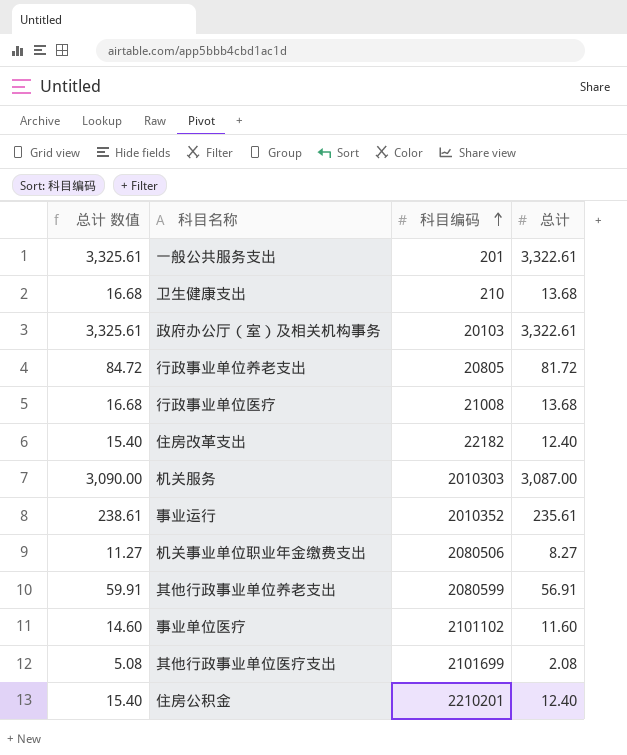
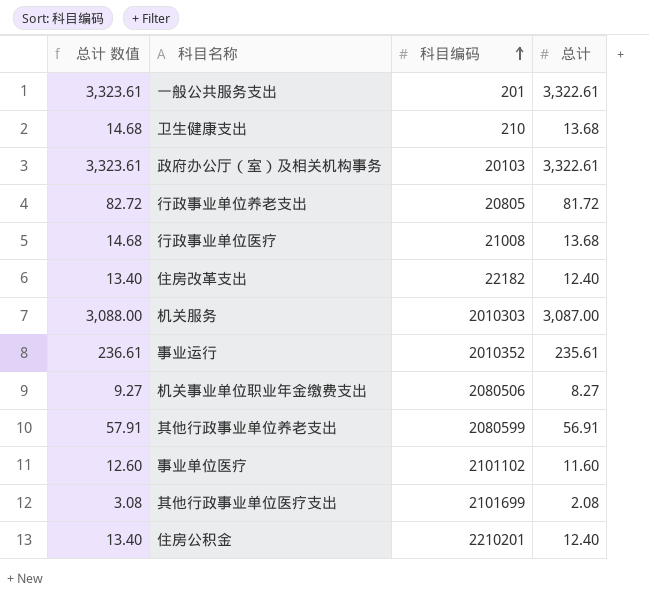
column 总计 数值 | formula: [总计] + 3 -> [总计] + 1

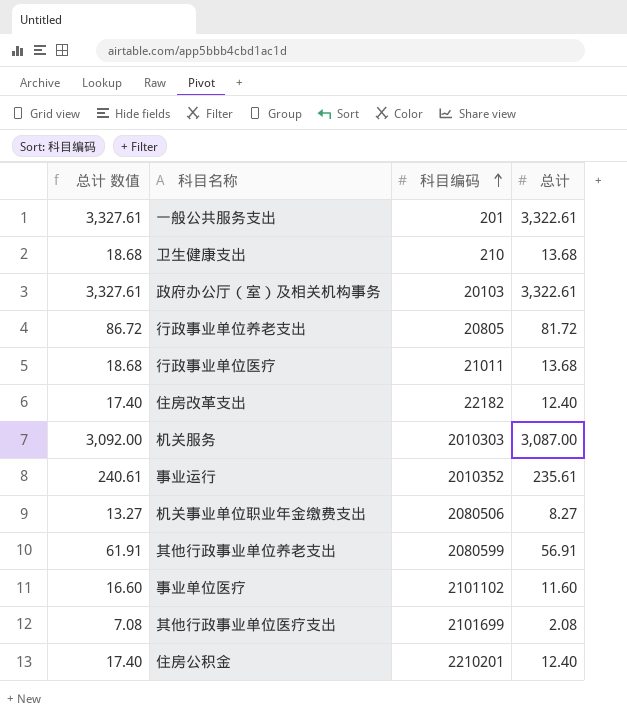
column 总计 数值 | formula: [总计] + 1 -> [总计] + 5
行政事业单位医疗 | 科目编码: 21008 -> 21011

